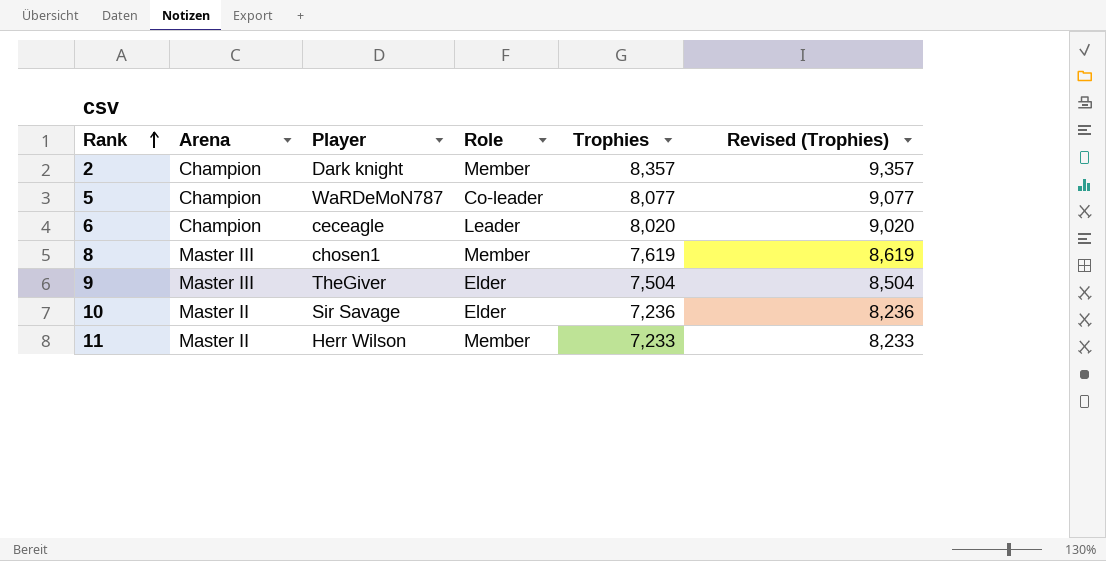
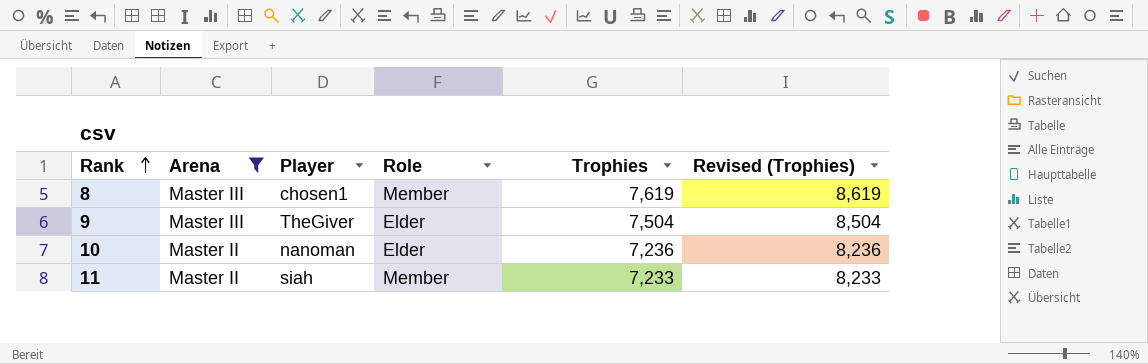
filter: none -> Arena != Champion
10 | Player: Sir Savage -> nanoman
11 | Player: Herr Wilson -> siah

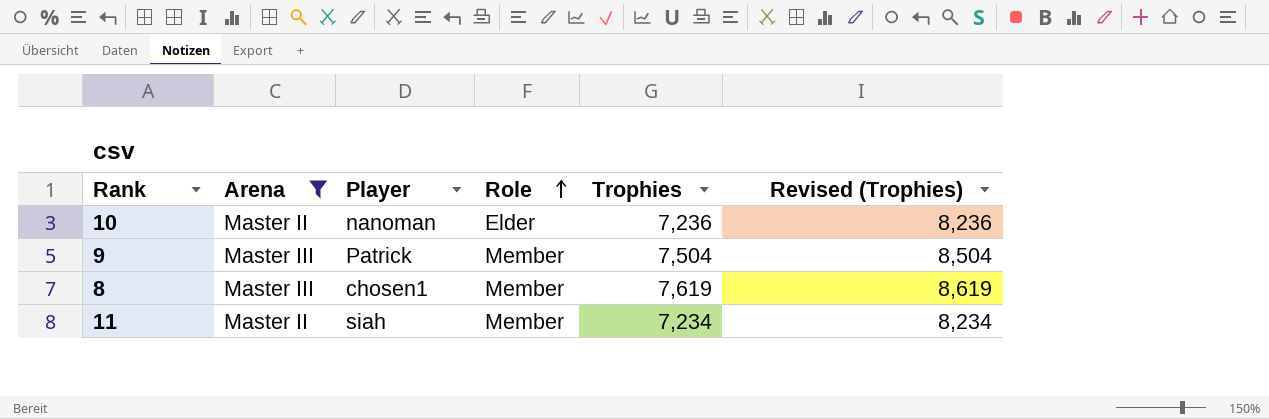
row order: Rank ascending -> Role ascending
9 | Player: TheGiver -> Patrick
9 | Role: Elder -> Member
11 | Trophies: 7,233 -> 7,234
11 | Revised (Trophies): 8,233 -> 8,234

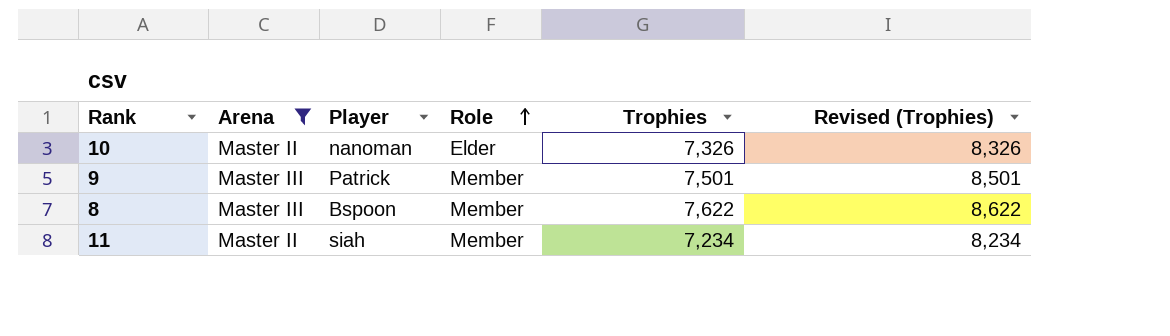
10 | Trophies: 7,236 -> 7,326
10 | Revised (Trophies): 8,236 -> 8,326
9 | Trophies: 7,504 -> 7,501
9 | Revised (Trophies): 8,504 -> 8,501
8 | Player: chosen1 -> Bspoon
8 | Trophies: 7,619 -> 7,622
8 | Revised (Trophies): 8,619 -> 8,622

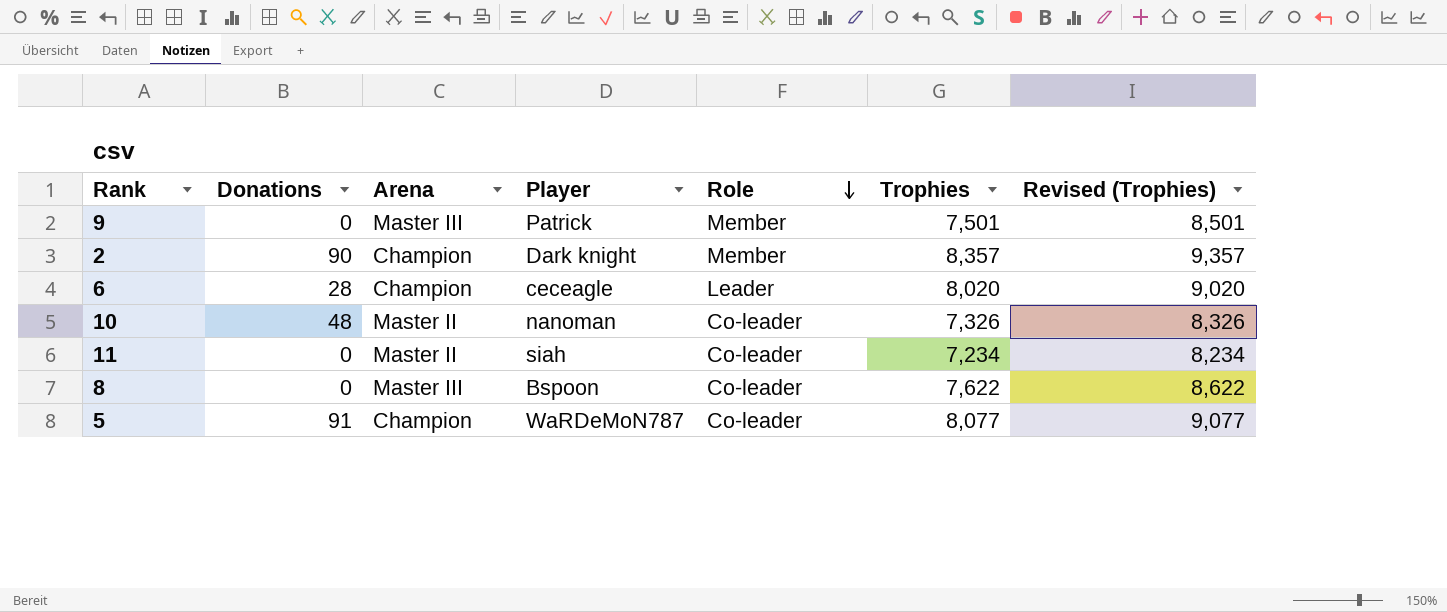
filter: Arena != Champion -> none
row order: Role ascending -> Role descending
column Donations | position: none -> 2
10 | Role: Elder -> Co-leader
11 | Role: Member -> Co-leader
8 | Role: Member -> Co-leader

